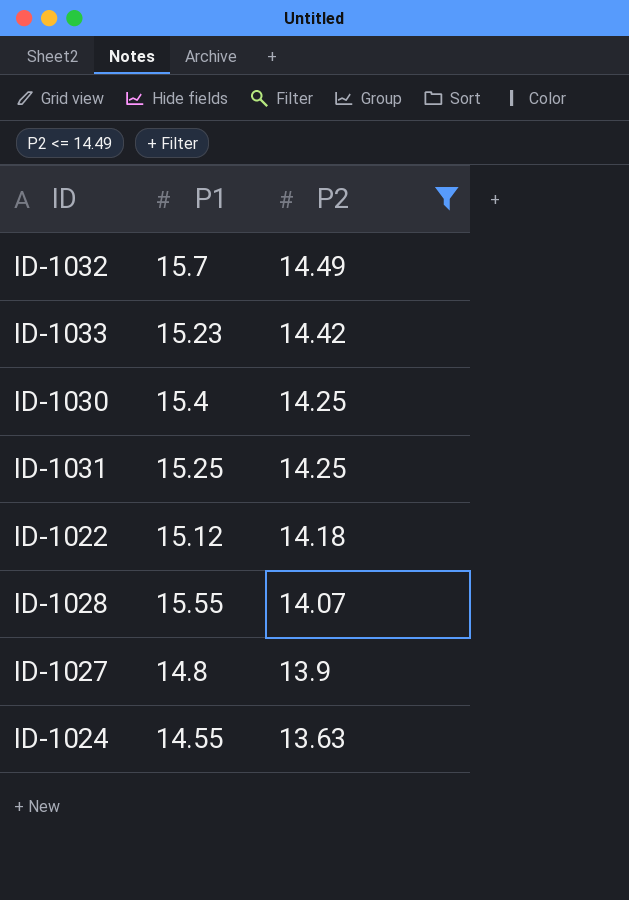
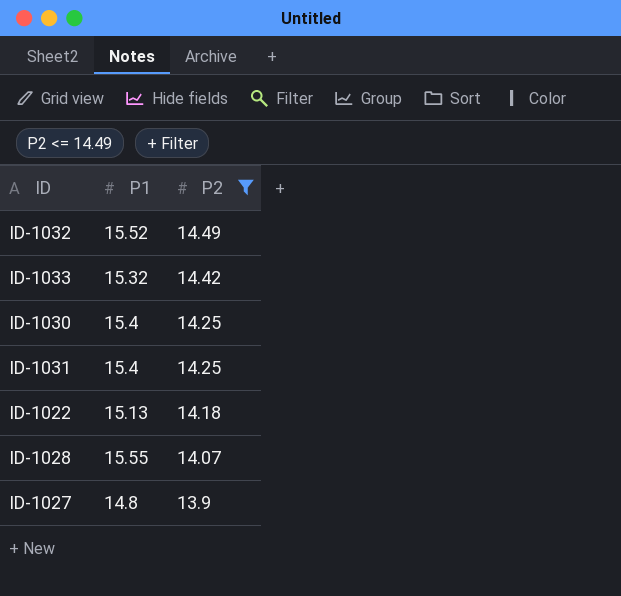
row ID-1024: 14.55 | 13.63 -> none
ID-1032 | P1: 15.7 -> 15.52
ID-1033 | P1: 15.23 -> 15.32
ID-1031 | P1: 15.25 -> 15.4
ID-1022 | P1: 15.12 -> 15.13

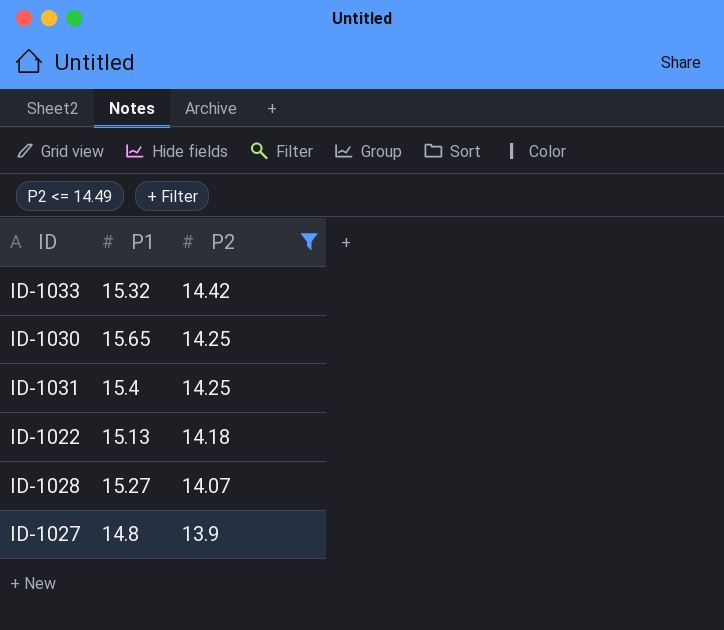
row ID-1032: 15.52 | 14.49 -> none
ID-1030 | P1: 15.4 -> 15.65
ID-1028 | P1: 15.55 -> 15.27

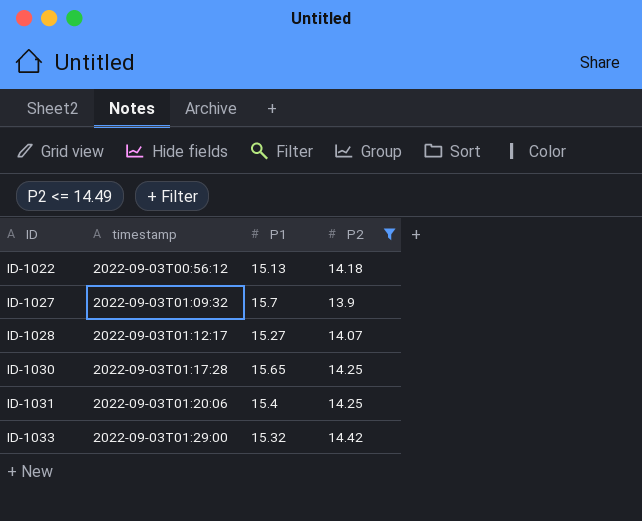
row order: P2 descending -> ID ascending
column timestamp | position: none -> 2
ID-1027 | P1: 14.8 -> 15.7

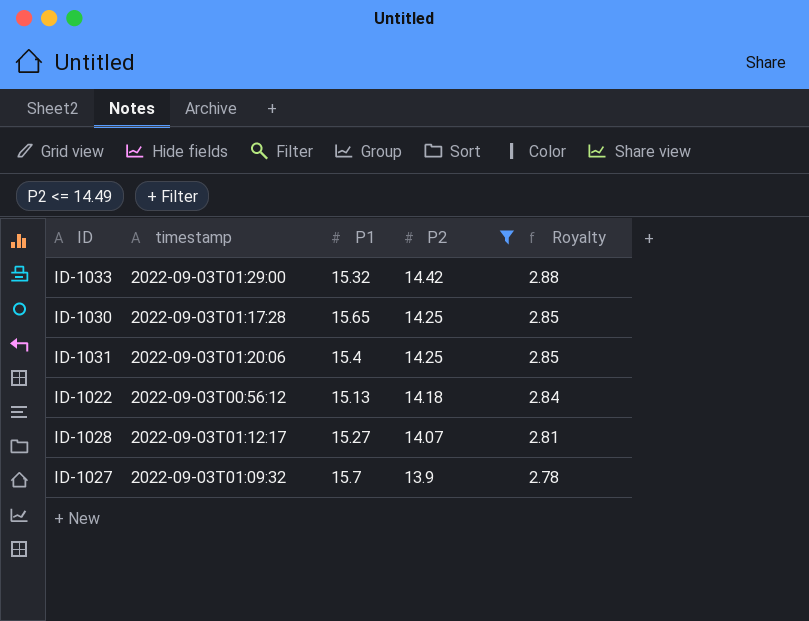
row order: ID ascending -> P2 descending
column Royalty | formula: none -> [P2] * 0.2

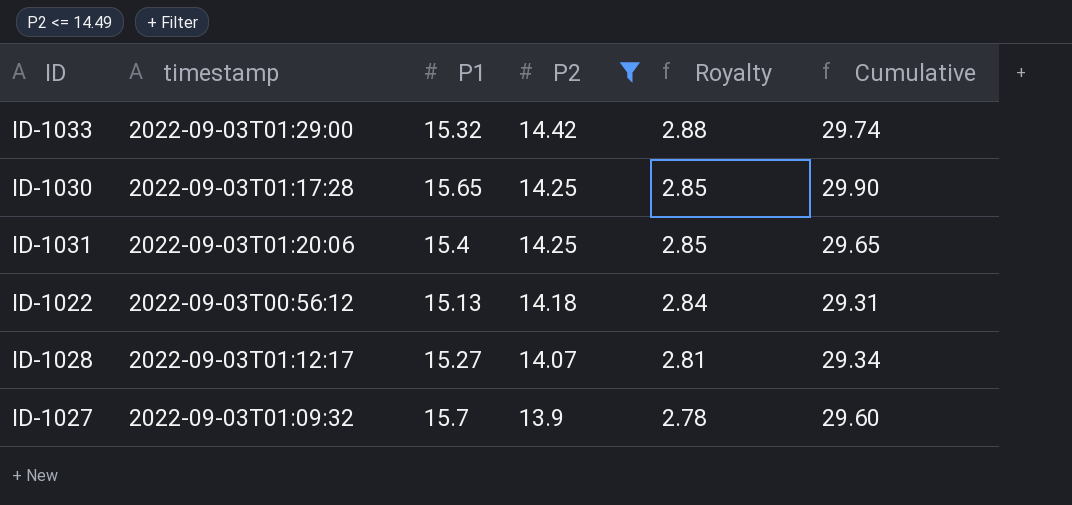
column Cumulative | formula: none -> [P1] + [P2]

